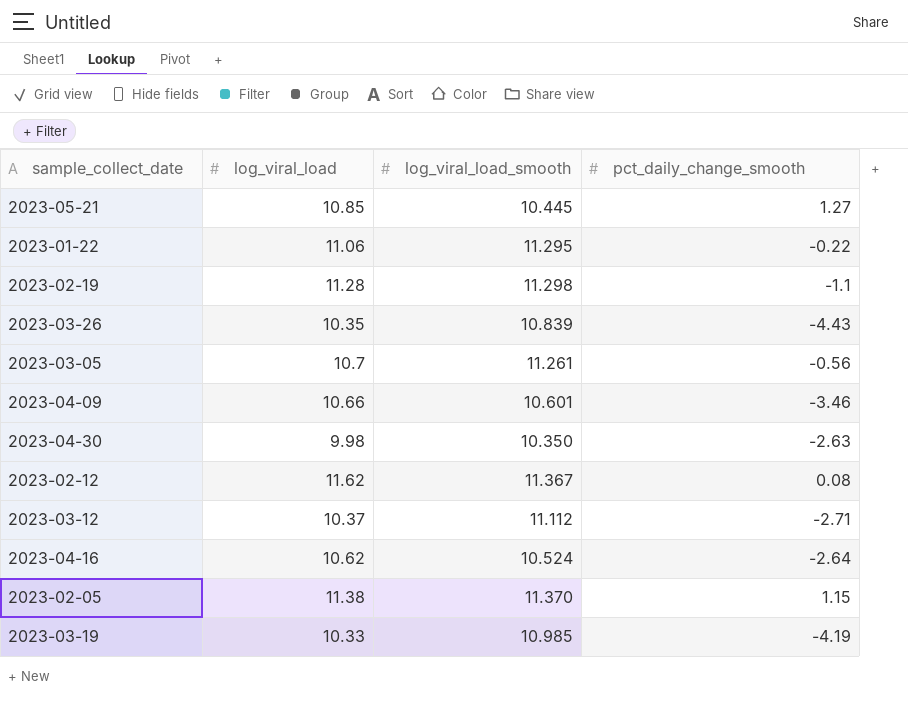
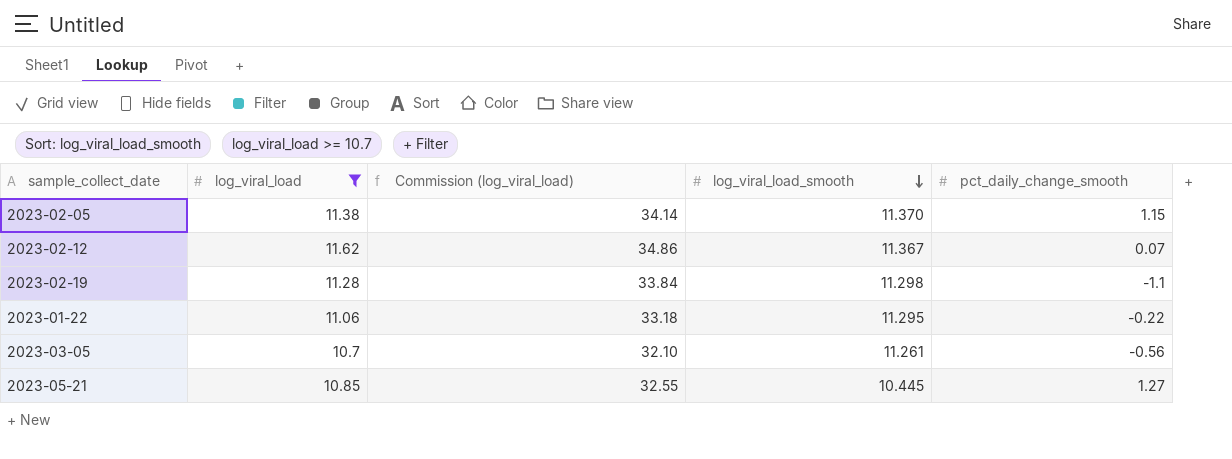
filter: none -> log_viral_load >= 10.7
row order: none -> log_viral_load_smooth descending
column Commission (log_viral_load) | formula: none -> [log_viral_load] * 3
2023-02-12 | pct_daily_change_smooth: 0.08 -> 0.07

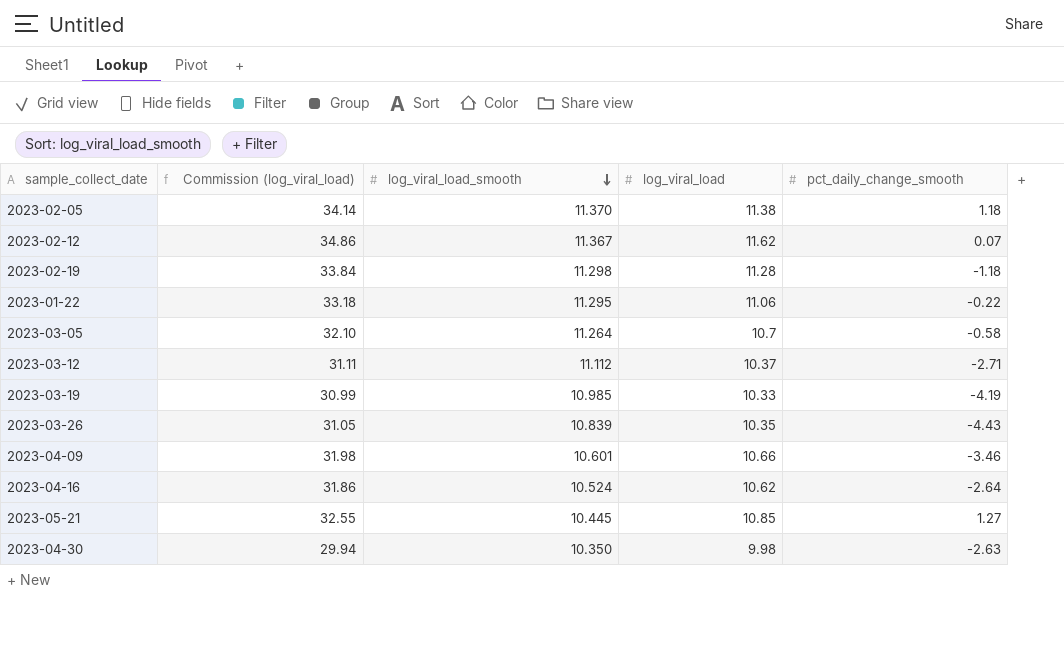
filter: log_viral_load >= 10.7 -> none
column log_viral_load | position: 2 -> 4
2023-02-05 | pct_daily_change_smooth: 1.15 -> 1.18
2023-02-19 | pct_daily_change_smooth: -1.1 -> -1.18
2023-03-05 | log_viral_load_smooth: 11.261 -> 11.264
2023-03-05 | pct_daily_change_smooth: -0.56 -> -0.58

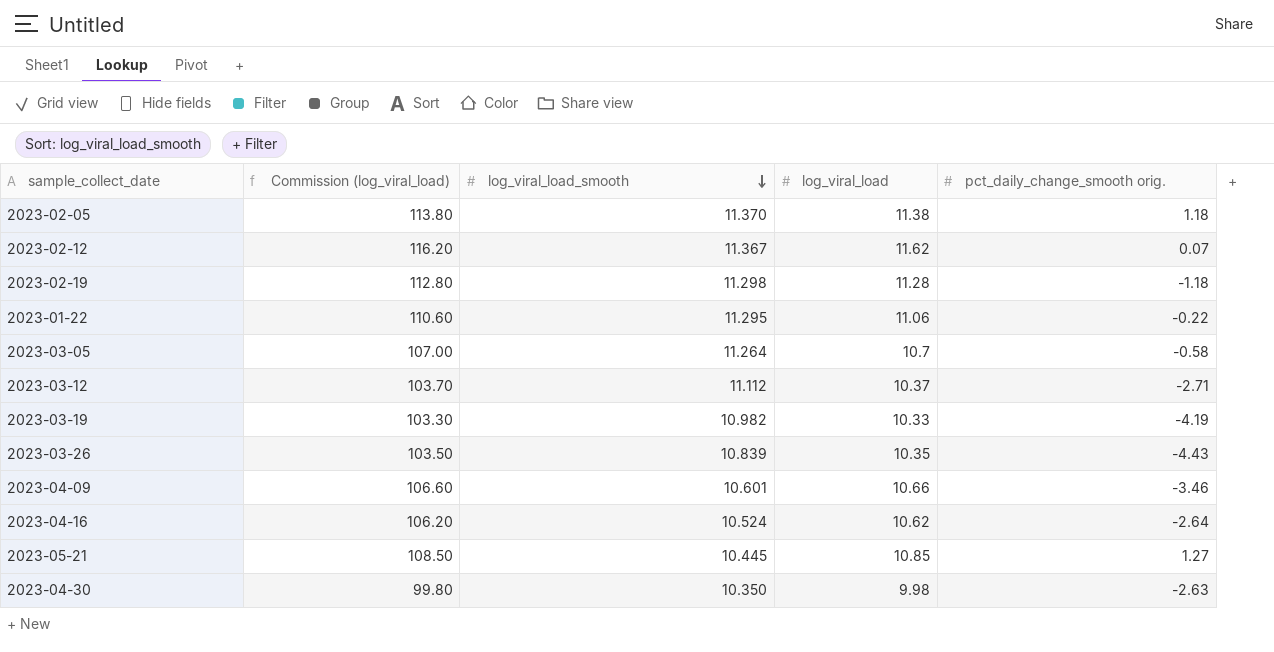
column Commission (log_viral_load) | formula: [log_viral_load] * 3 -> [log_viral_load] * 10
column name: pct_daily_change_smooth -> pct_daily_change_smooth orig.
2023-03-19 | log_viral_load_smooth: 10.985 -> 10.982

